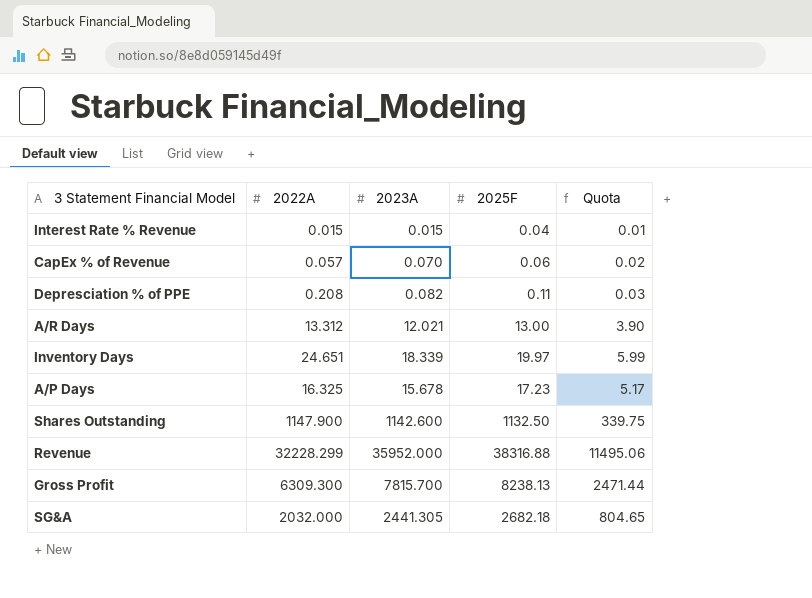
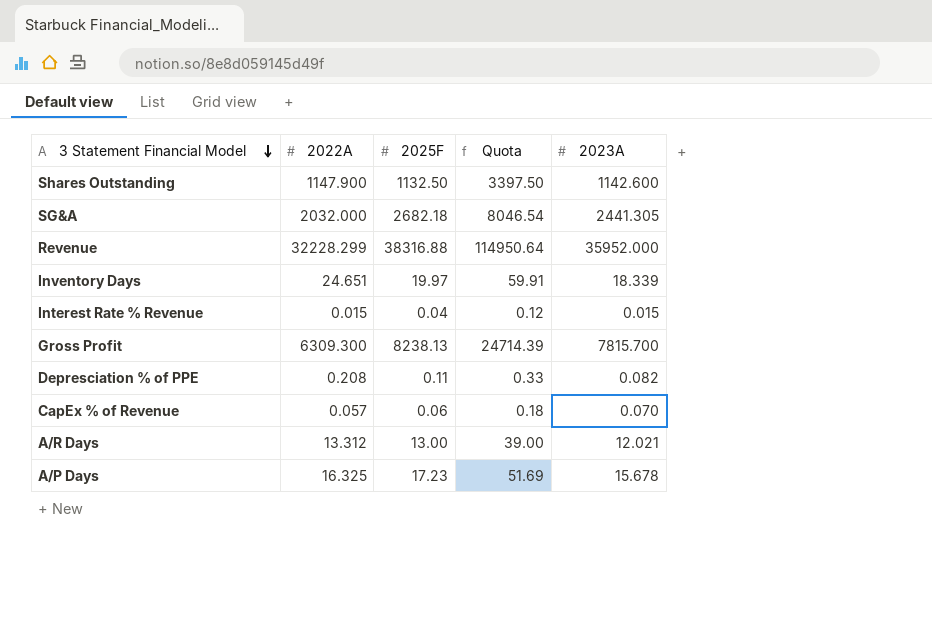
row order: none -> 3 Statement Financial Model descending
column Quota | formula: [2025F] * 0.3 -> [2025F] * 3
column 2023A | position: 3 -> 5

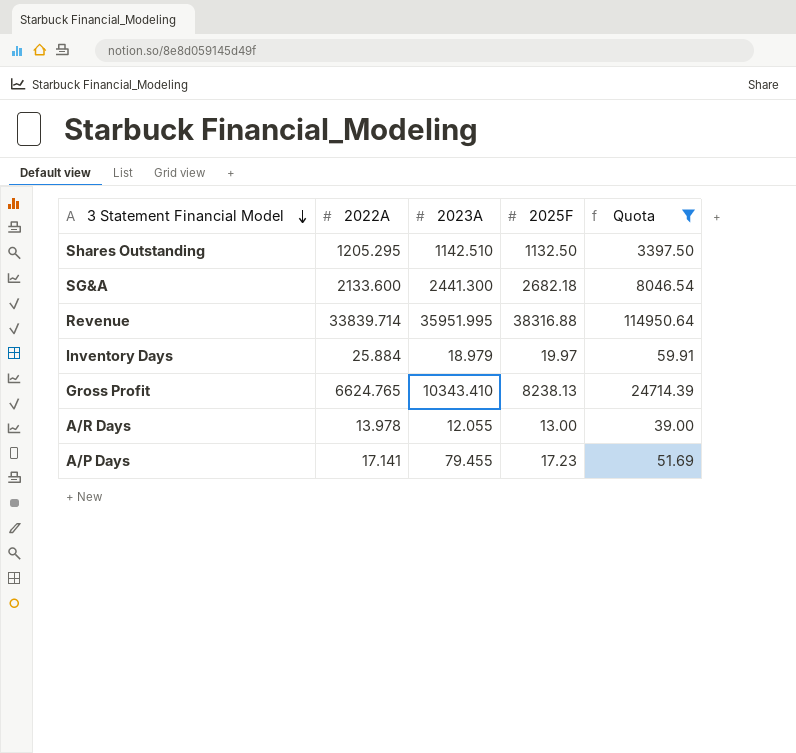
filter: none -> Quota >= 39.00
column 2023A | position: 5 -> 3
Shares Outstanding | 2022A: 1147.900 -> 1205.295
Shares Outstanding | 2023A: 1142.600 -> 1142.510
SG&A | 2022A: 2032.000 -> 2133.600
SG&A | 2023A: 2441.305 -> 2441.300
Revenue | 2022A: 32228.299 -> 33839.714
Revenue | 2023A: 35952.000 -> 35951.995
Inventory Days | 2022A: 24.651 -> 25.884
Inventory Days | 2023A: 18.339 -> 18.979
Gross Profit | 2022A: 6309.300 -> 6624.765
Gross Profit | 2023A: 7815.700 -> 10343.410
A/R Days | 2022A: 13.312 -> 13.978
A/R Days | 2023A: 12.021 -> 12.055
A/P Days | 2022A: 16.325 -> 17.141
A/P Days | 2023A: 15.678 -> 79.455

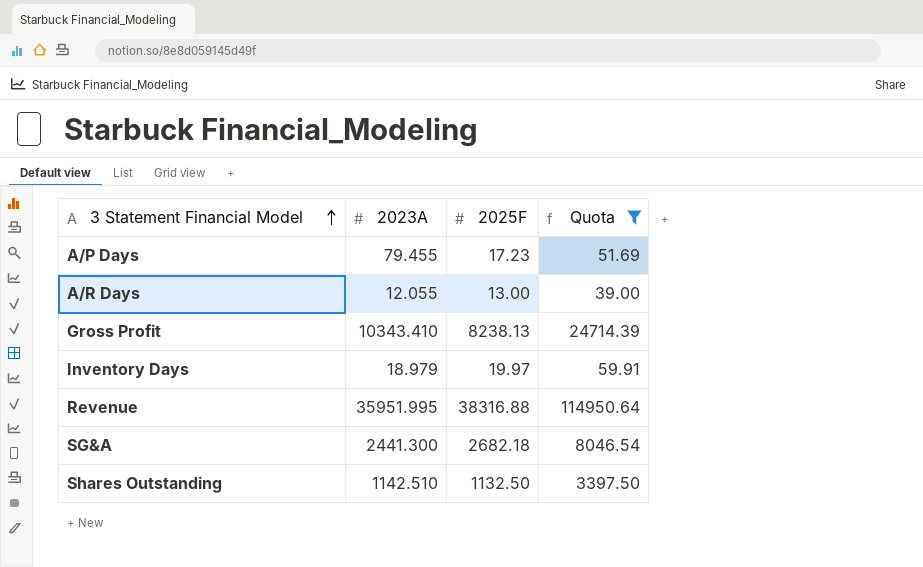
row order: 3 Statement Financial Model descending -> 3 Statement Financial Model ascending
column 2022A | position: 2 -> none

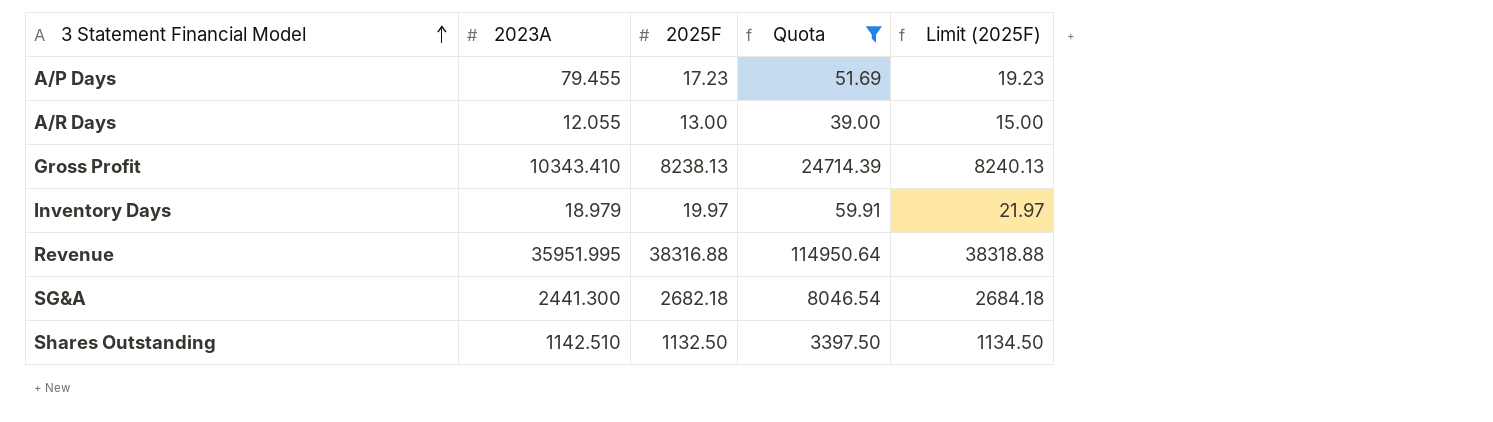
column Limit (2025F) | formula: none -> [2025F] + 2

